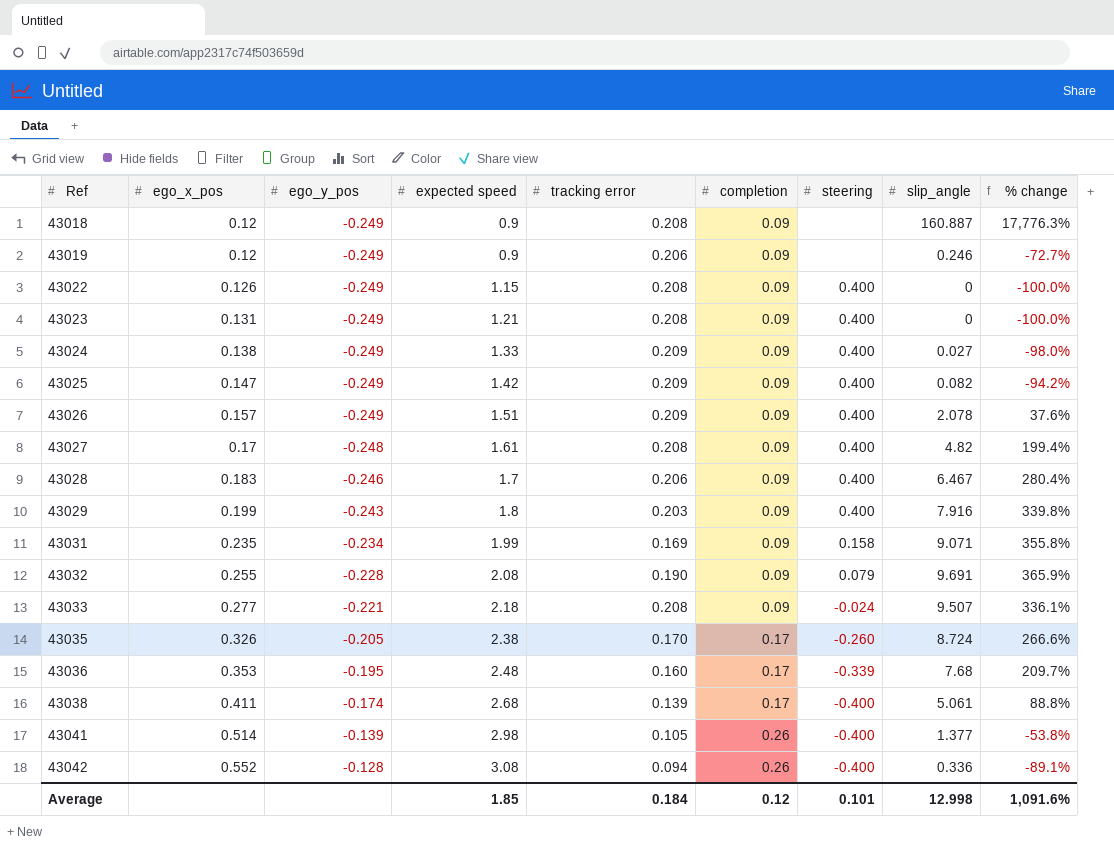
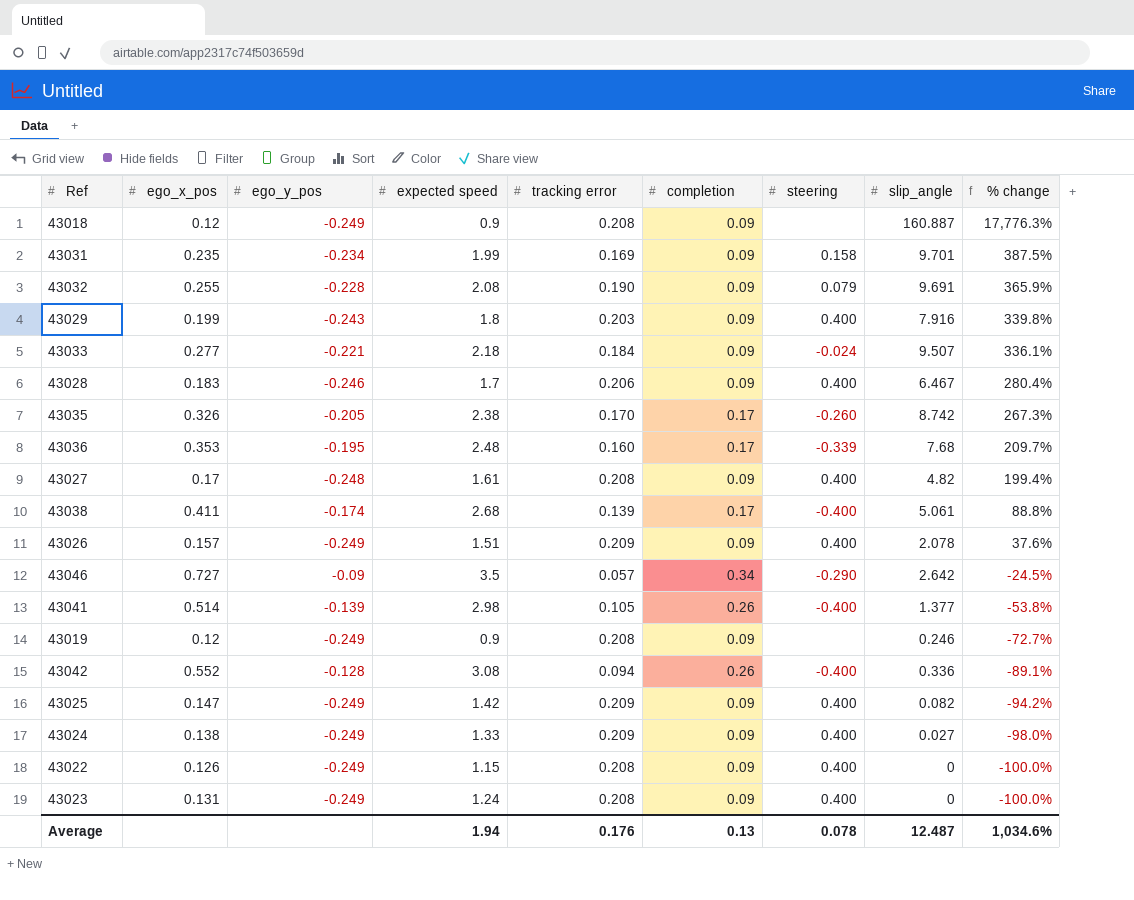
row order: Ref ascending -> % change descending
43031 | slip_angle: 9.071 -> 9.701
43031 | % change: 355.8% -> 387.5%
43033 | tracking error: 0.208 -> 0.184
43035 | slip_angle: 8.724 -> 8.742
43035 | % change: 266.6% -> 267.3%
row 43046: none -> 0.727 | -0.09 | 3.5 | 0.057 | 0.34 | -0.290 | 2.642 | -24.5%
43019 | tracking error: 0.206 -> 0.208
43023 | expected speed: 1.21 -> 1.24
Average | expected speed: 1.85 -> 1.94
Average | tracking error: 0.184 -> 0.176
Average | completion: 0.12 -> 0.13
Average | steering: 0.101 -> 0.078
Average | slip_angle: 12.998 -> 12.487
Average | % change: 1,091.6% -> 1,034.6%

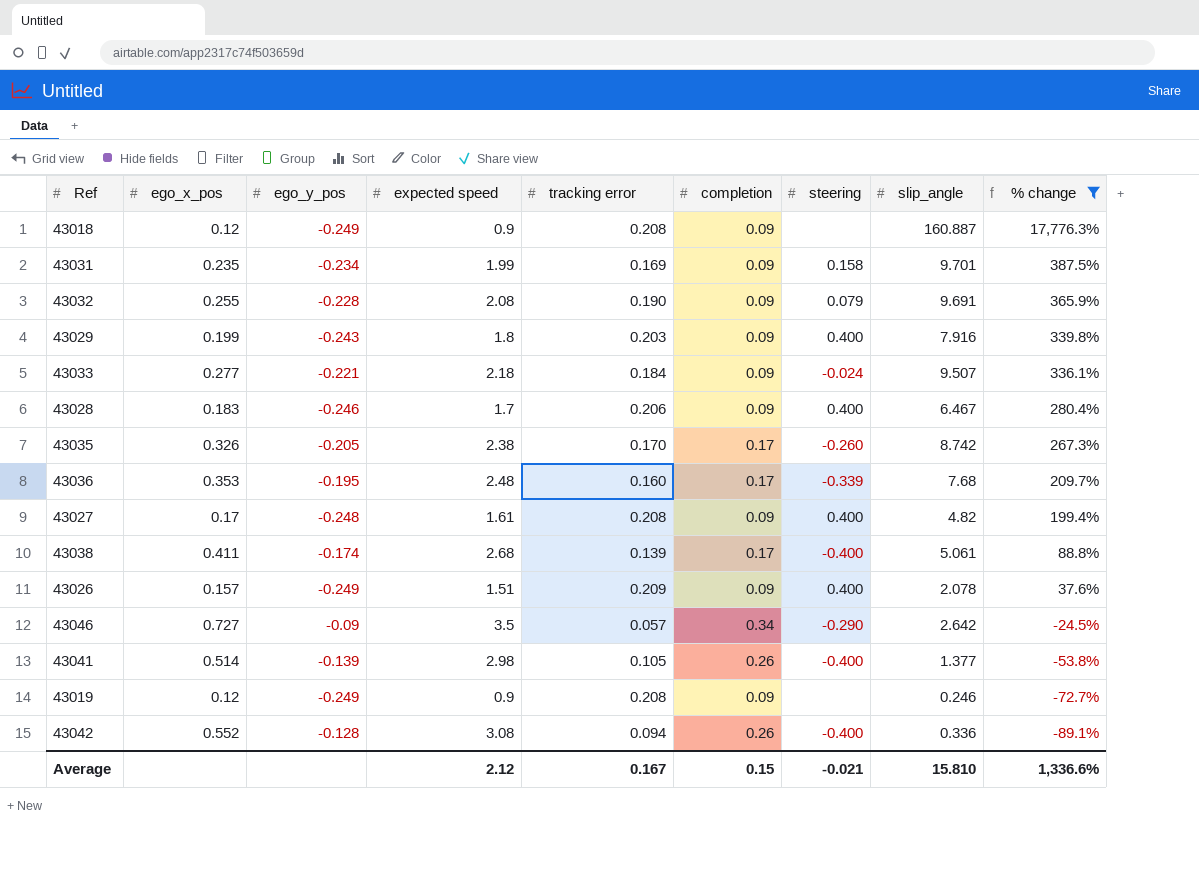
filter: none -> % change >= -89.1%
Average | expected speed: 1.94 -> 2.12
Average | tracking error: 0.176 -> 0.167
Average | completion: 0.13 -> 0.15
Average | steering: 0.078 -> -0.021
Average | slip_angle: 12.487 -> 15.810
Average | % change: 1,034.6% -> 1,336.6%

